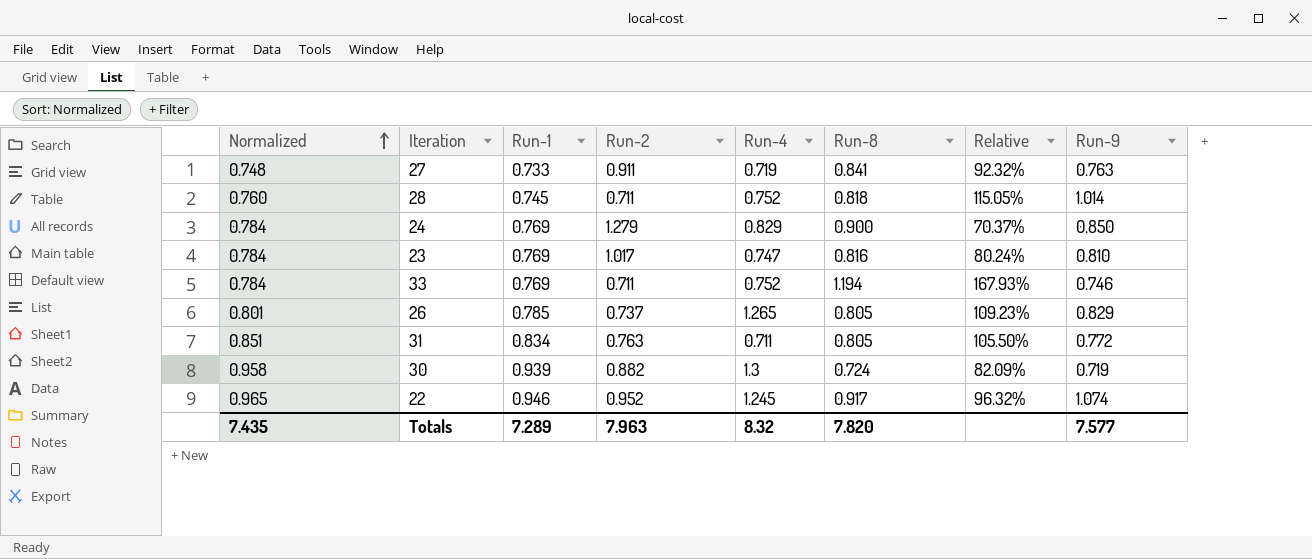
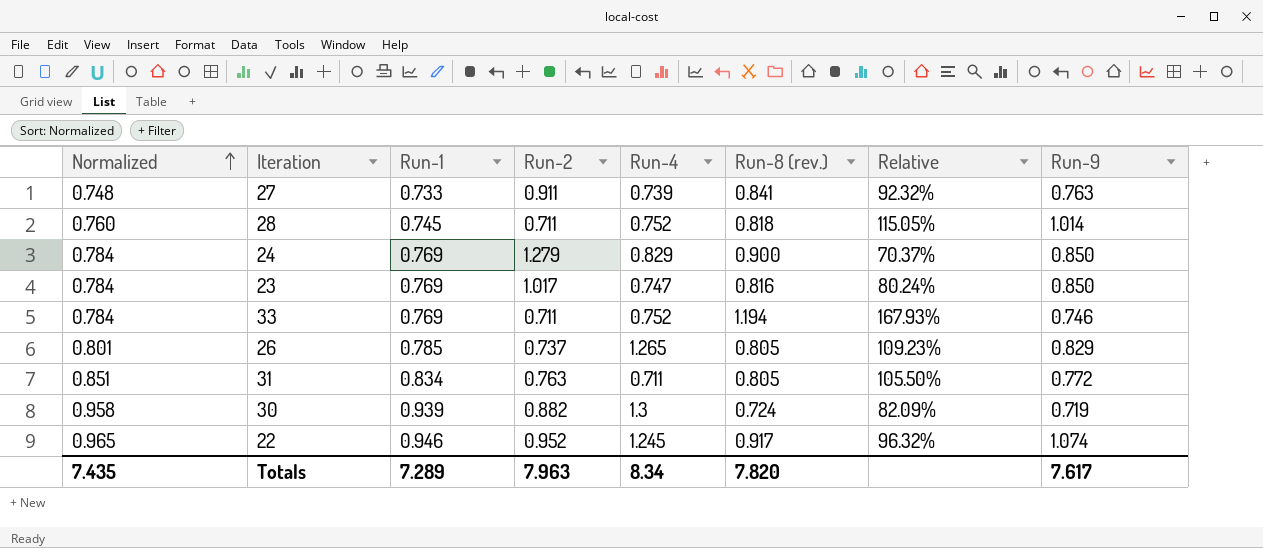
column name: Run-8 -> Run-8 (rev.)
27 | Run-4: 0.719 -> 0.739
23 | Run-9: 0.810 -> 0.850
Totals | Run-4: 8.32 -> 8.34
Totals | Run-9: 7.577 -> 7.617

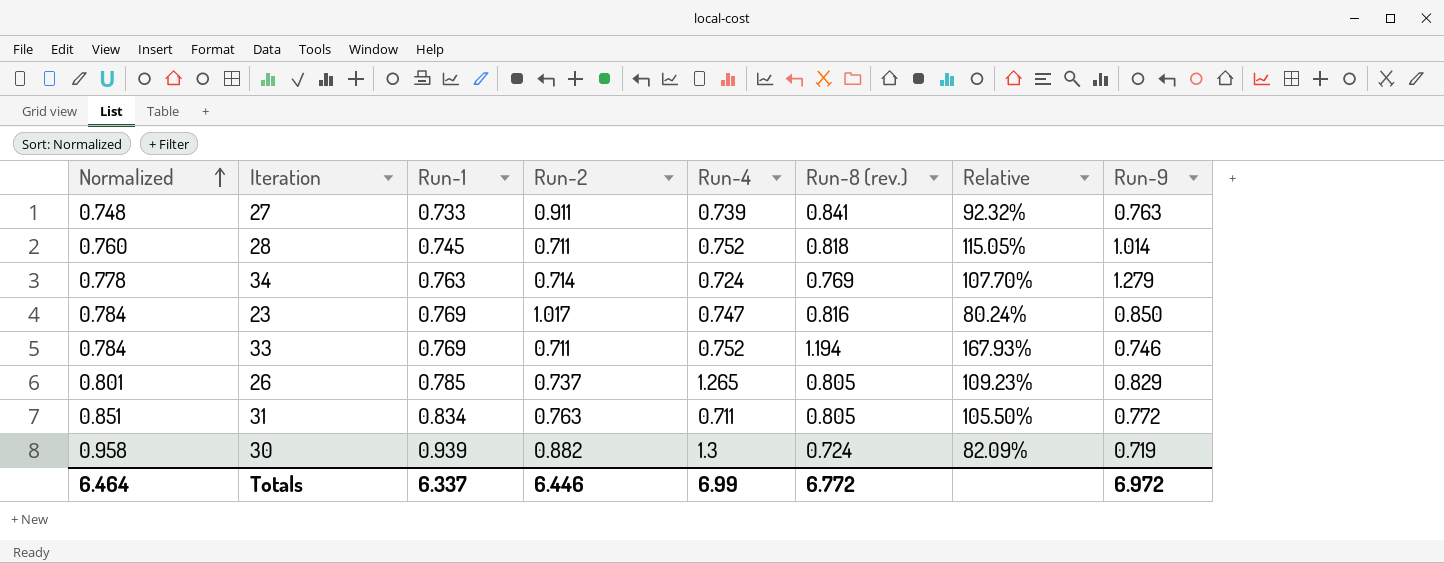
row 24: 0.784 | 0.769 | 1.279 | 0.829 | 0.900 | 70.37% | 0.850 -> none
row 22: 0.965 | 0.946 | 0.952 | 1.245 | 0.917 | 96.32% | 1.074 -> none
row 34: none -> 0.778 | 0.763 | 0.714 | 0.724 | 0.769 | 107.70% | 1.279
Totals | Normalized: 7.435 -> 6.464
Totals | Run-1: 7.289 -> 6.337
Totals | Run-2: 7.963 -> 6.446
Totals | Run-4: 8.34 -> 6.99
Totals | Run-8 (rev.): 7.820 -> 6.772
Totals | Run-9: 7.617 -> 6.972

